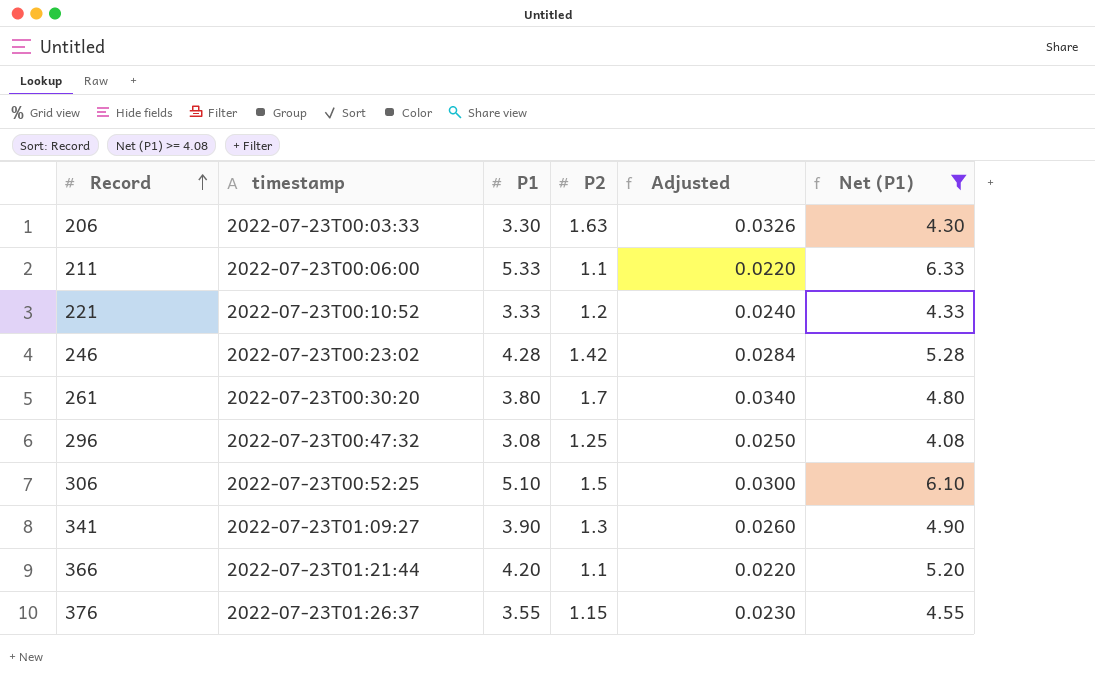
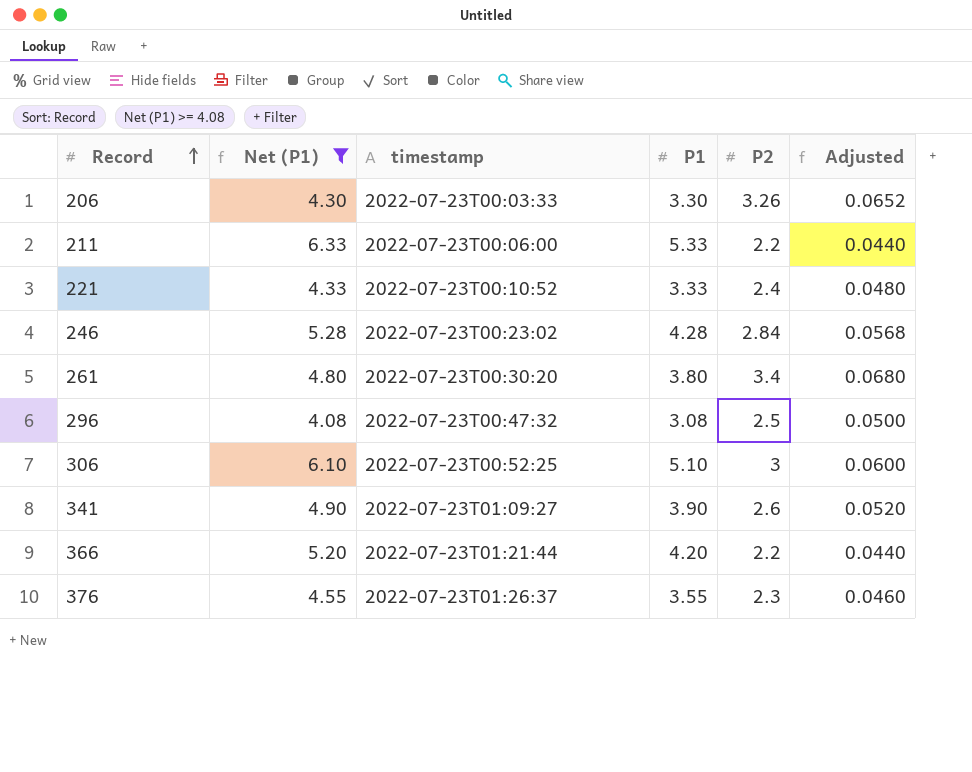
column Net (P1) | position: 6 -> 2
206 | P2: 1.63 -> 3.26
206 | Adjusted: 0.0326 -> 0.0652
211 | P2: 1.1 -> 2.2
211 | Adjusted: 0.0220 -> 0.0440
221 | P2: 1.2 -> 2.4
221 | Adjusted: 0.0240 -> 0.0480
246 | P2: 1.42 -> 2.84
246 | Adjusted: 0.0284 -> 0.0568
261 | P2: 1.7 -> 3.4
261 | Adjusted: 0.0340 -> 0.0680
296 | P2: 1.25 -> 2.5
296 | Adjusted: 0.0250 -> 0.0500
306 | P2: 1.5 -> 3
306 | Adjusted: 0.0300 -> 0.0600
341 | P2: 1.3 -> 2.6
341 | Adjusted: 0.0260 -> 0.0520
366 | P2: 1.1 -> 2.2
366 | Adjusted: 0.0220 -> 0.0440
376 | P2: 1.15 -> 2.3
376 | Adjusted: 0.0230 -> 0.0460

